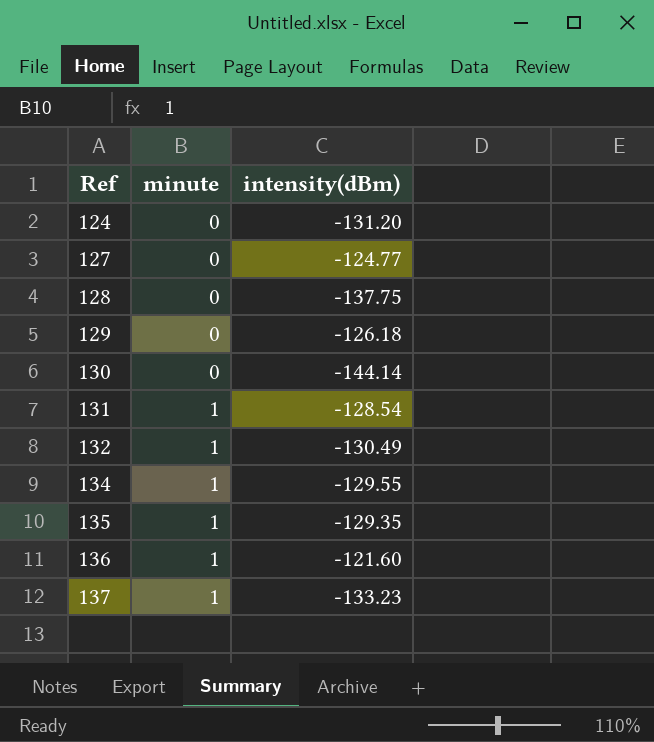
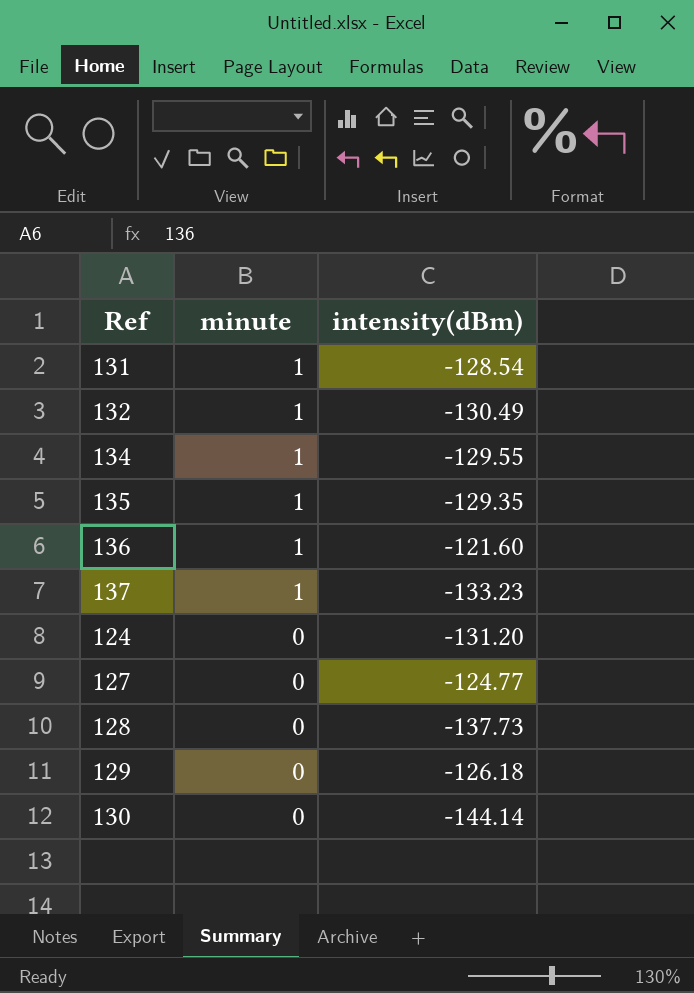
row order: Ref ascending -> minute descending
128 | intensity(dBm): -137.75 -> -137.73

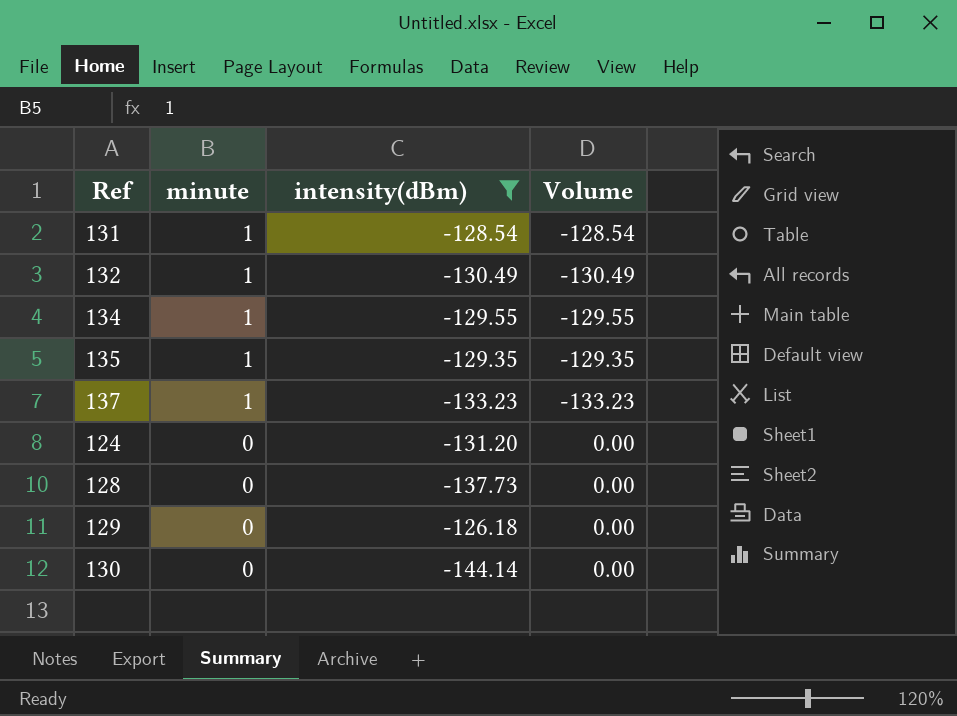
filter: none -> intensity(dBm) <= -126.18
column Volume | formula: none -> [minute] * [intensity(dBm)]

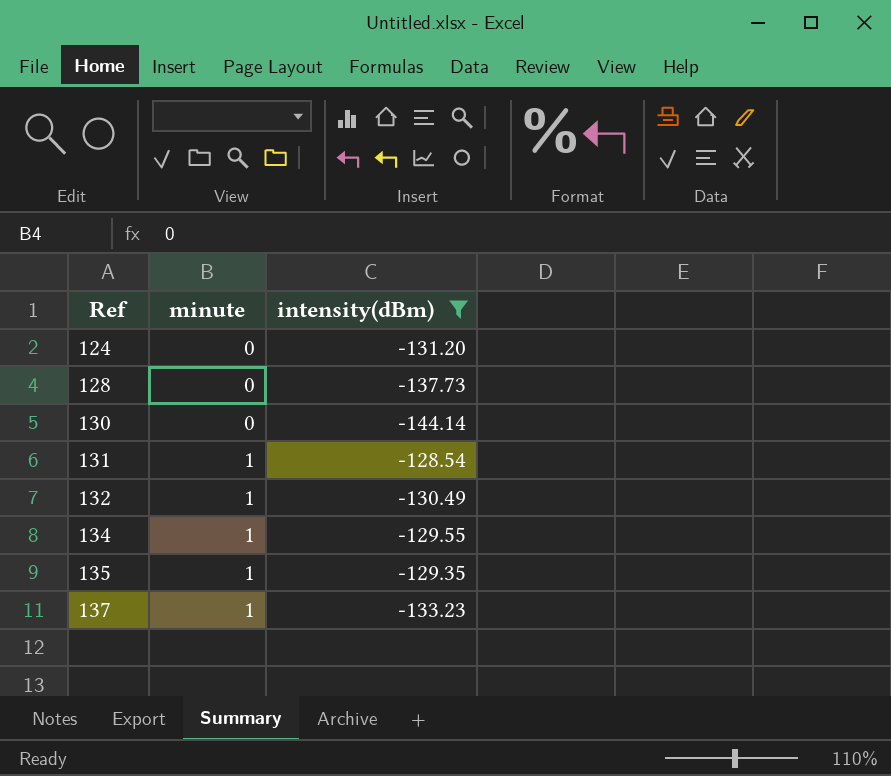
row order: minute descending -> Ref ascending
column Volume | formula: [minute] * [intensity(dBm)] -> none
row 129: 0 | -126.18 | 0.00 -> none

